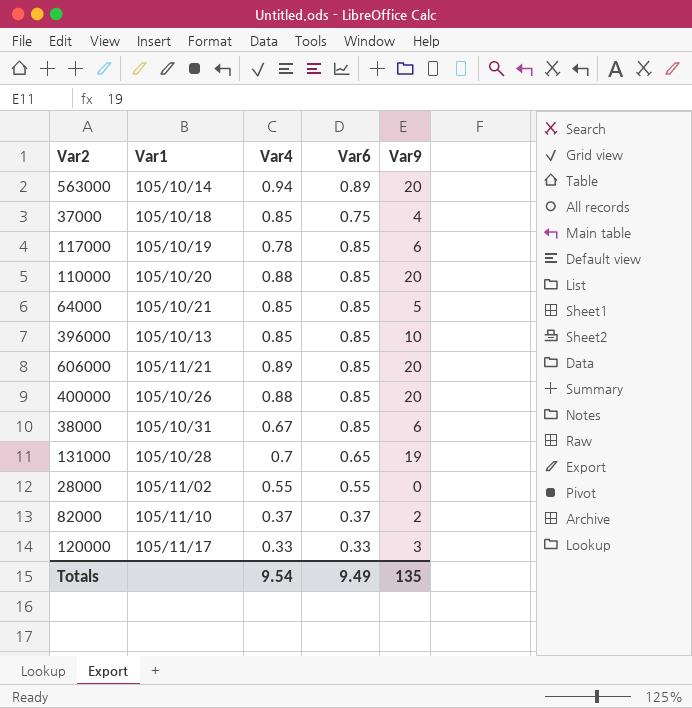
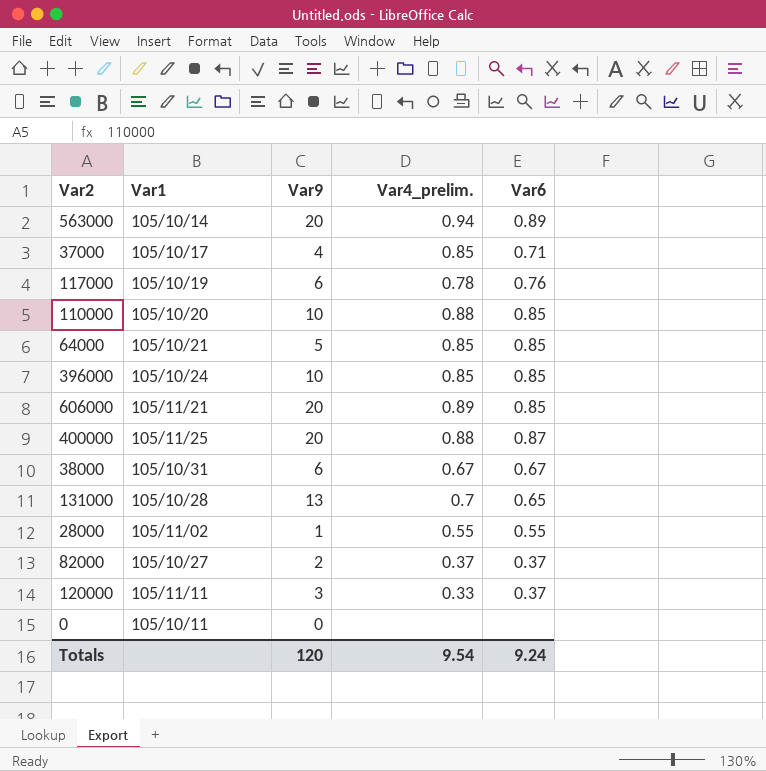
column Var9 | position: 5 -> 3
column name: Var4 -> Var4_prelim.
37000 | Var1: 105/10/18 -> 105/10/17
37000 | Var6: 0.75 -> 0.71
117000 | Var6: 0.85 -> 0.76
110000 | Var9: 20 -> 10
396000 | Var1: 105/10/13 -> 105/10/24
400000 | Var1: 105/10/26 -> 105/11/25
400000 | Var6: 0.85 -> 0.87
38000 | Var6: 0.85 -> 0.67
131000 | Var9: 19 -> 13
28000 | Var9: 0 -> 1
82000 | Var1: 105/11/10 -> 105/10/27
120000 | Var1: 105/11/17 -> 105/11/11
120000 | Var6: 0.33 -> 0.37
row 0: none -> 105/10/11 | 0 | none | none
Totals | Var9: 135 -> 120
Totals | Var6: 9.49 -> 9.24

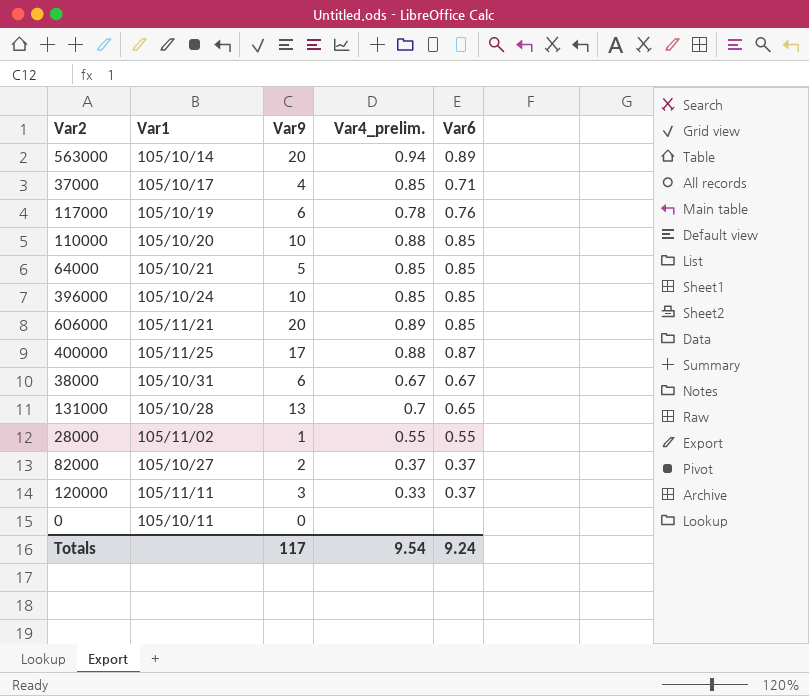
400000 | Var9: 20 -> 17
Totals | Var9: 120 -> 117

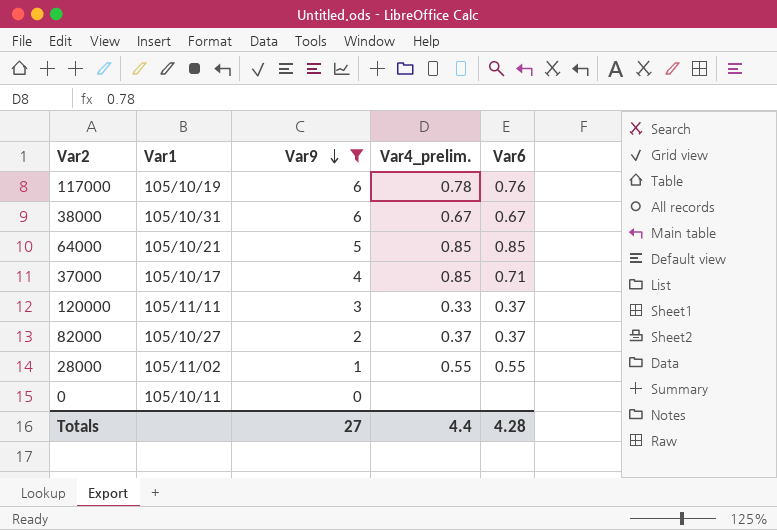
filter: none -> Var9 <= 6
row order: none -> Var9 descending
Totals | Var9: 117 -> 27
Totals | Var4_prelim.: 9.54 -> 4.4
Totals | Var6: 9.24 -> 4.28

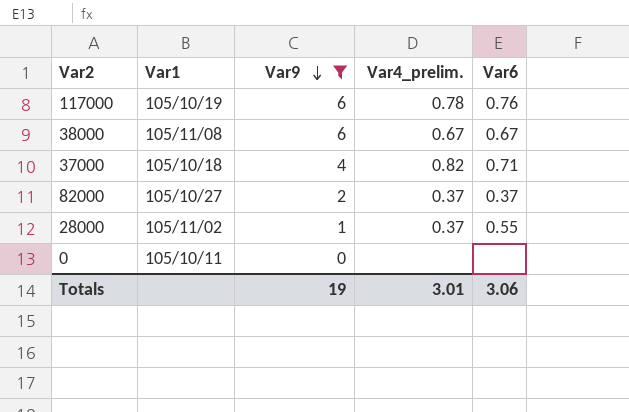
row 64000: 105/10/21 | 5 | 0.85 | 0.85 -> none
row 120000: 105/11/11 | 3 | 0.33 | 0.37 -> none
38000 | Var1: 105/10/31 -> 105/11/08
37000 | Var1: 105/10/17 -> 105/10/18
37000 | Var4_prelim.: 0.85 -> 0.82
28000 | Var4_prelim.: 0.55 -> 0.37
Totals | Var9: 27 -> 19
Totals | Var4_prelim.: 4.4 -> 3.01
Totals | Var6: 4.28 -> 3.06

